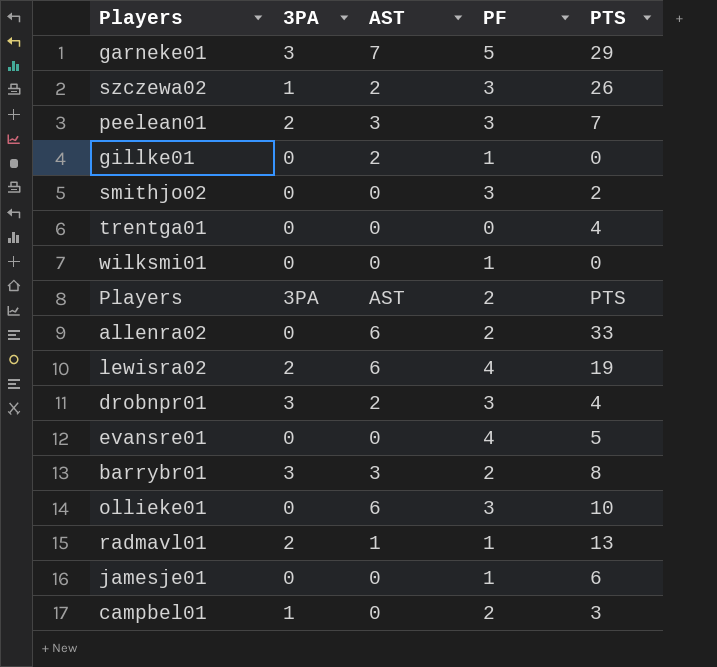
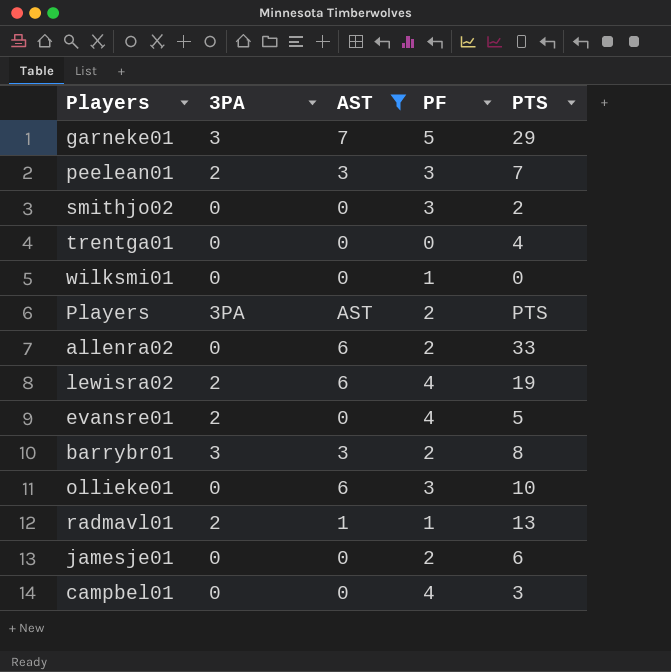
filter: none -> AST != 2
evansre01 | 3PA: 0 -> 2
jamesje01 | PF: 1 -> 2
campbel01 | 3PA: 1 -> 0
campbel01 | PF: 2 -> 4

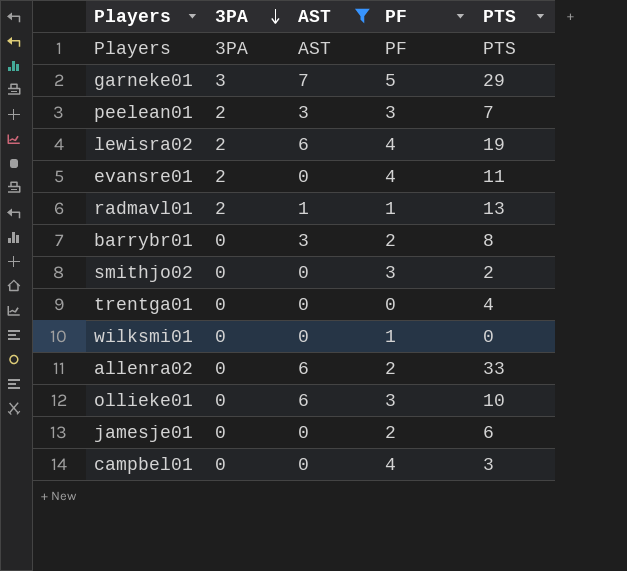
row order: none -> 3PA descending
Players | PF: 2 -> PF
evansre01 | PTS: 5 -> 11
barrybr01 | 3PA: 3 -> 0

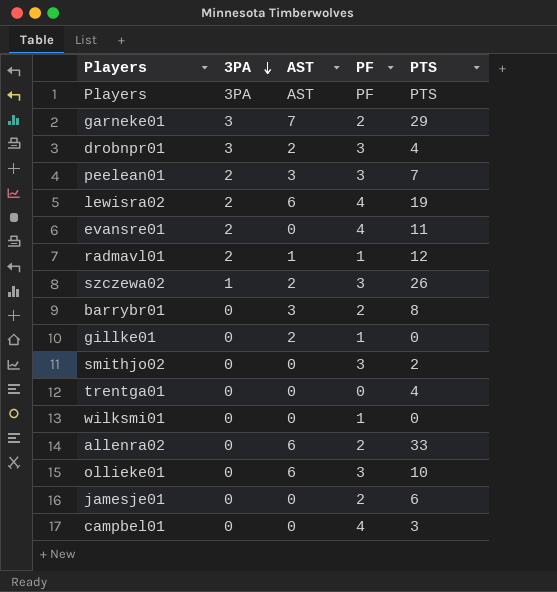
filter: AST != 2 -> none
garneke01 | PF: 5 -> 2
radmavl01 | PTS: 13 -> 12

